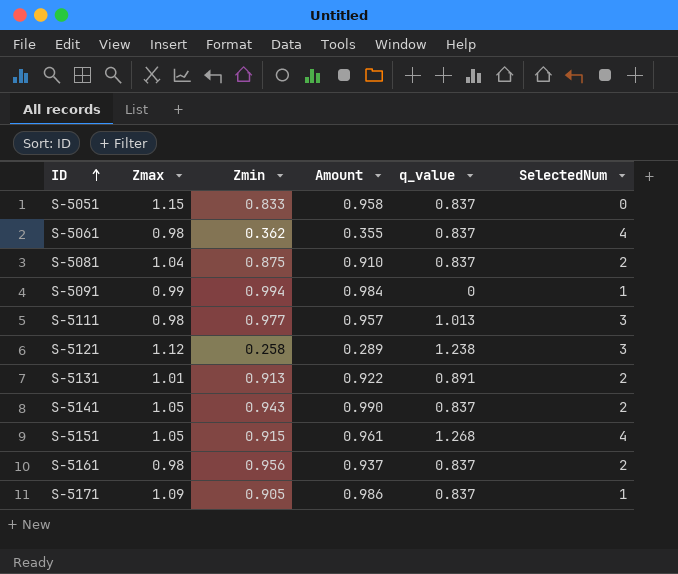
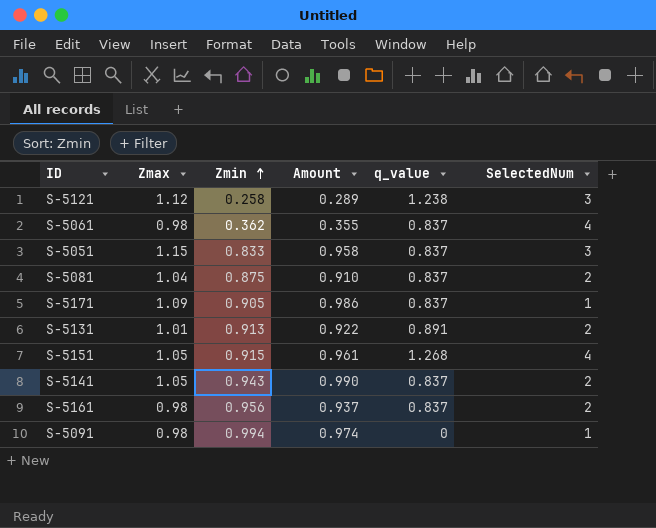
row order: ID ascending -> Zmin ascending
row S-5111: 0.98 | 0.977 | 0.957 | 1.013 | 3 -> none
S-5051 | SelectedNum: 0 -> 3
S-5091 | Zmax: 0.99 -> 0.98
S-5091 | Amount: 0.984 -> 0.974

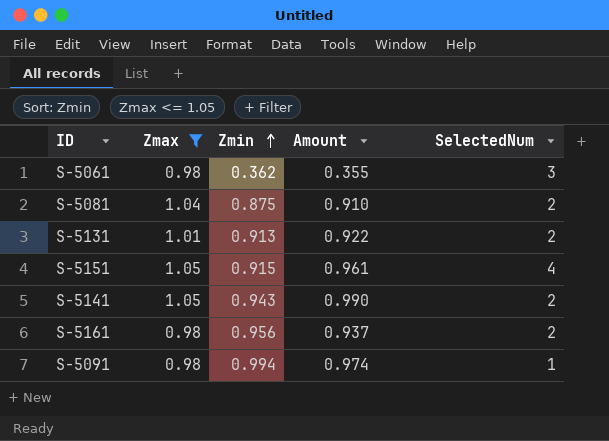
filter: none -> Zmax <= 1.05
column q_value | position: 5 -> none
S-5061 | SelectedNum: 4 -> 3

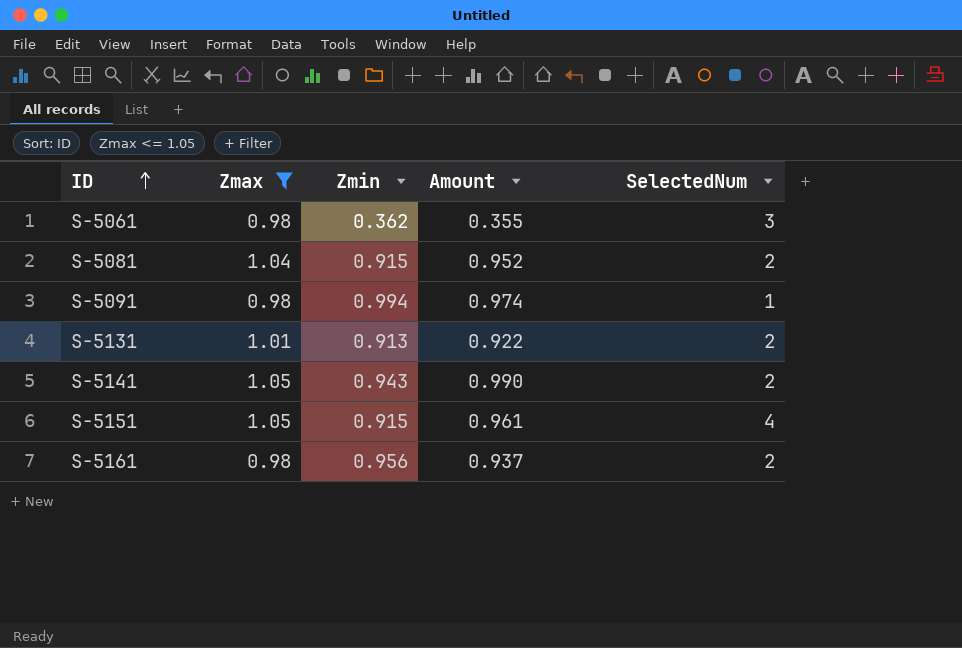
row order: Zmin ascending -> ID ascending
S-5081 | Zmin: 0.875 -> 0.915
S-5081 | Amount: 0.910 -> 0.952

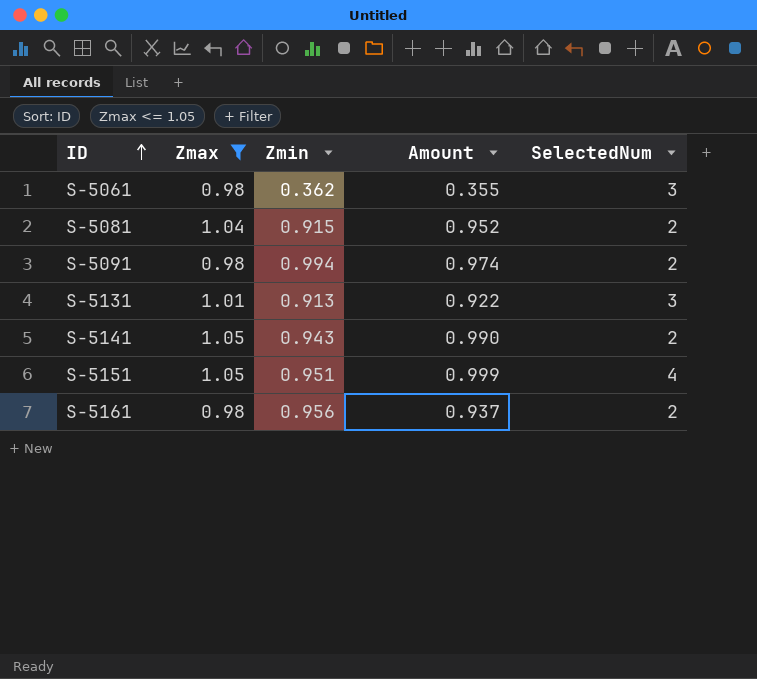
S-5091 | SelectedNum: 1 -> 2
S-5131 | SelectedNum: 2 -> 3
S-5151 | Zmin: 0.915 -> 0.951
S-5151 | Amount: 0.961 -> 0.999

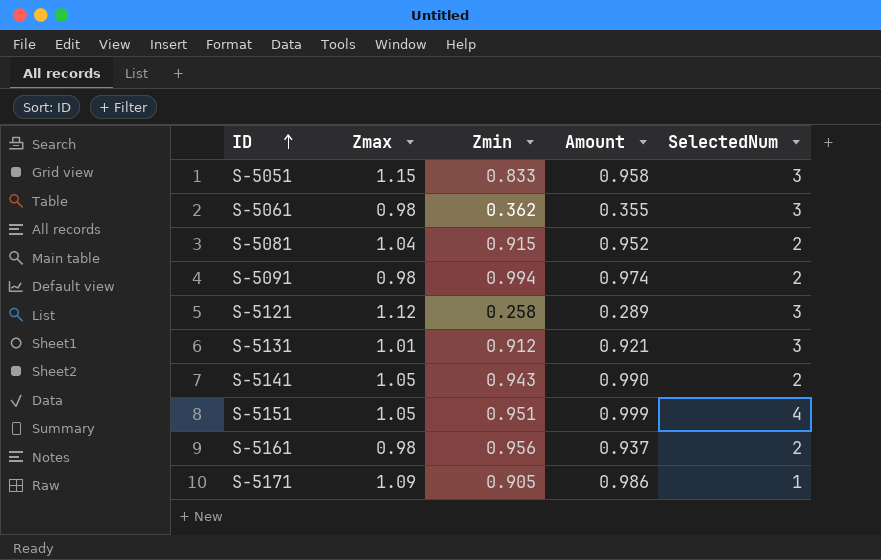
filter: Zmax <= 1.05 -> none
S-5131 | Zmin: 0.913 -> 0.912
S-5131 | Amount: 0.922 -> 0.921

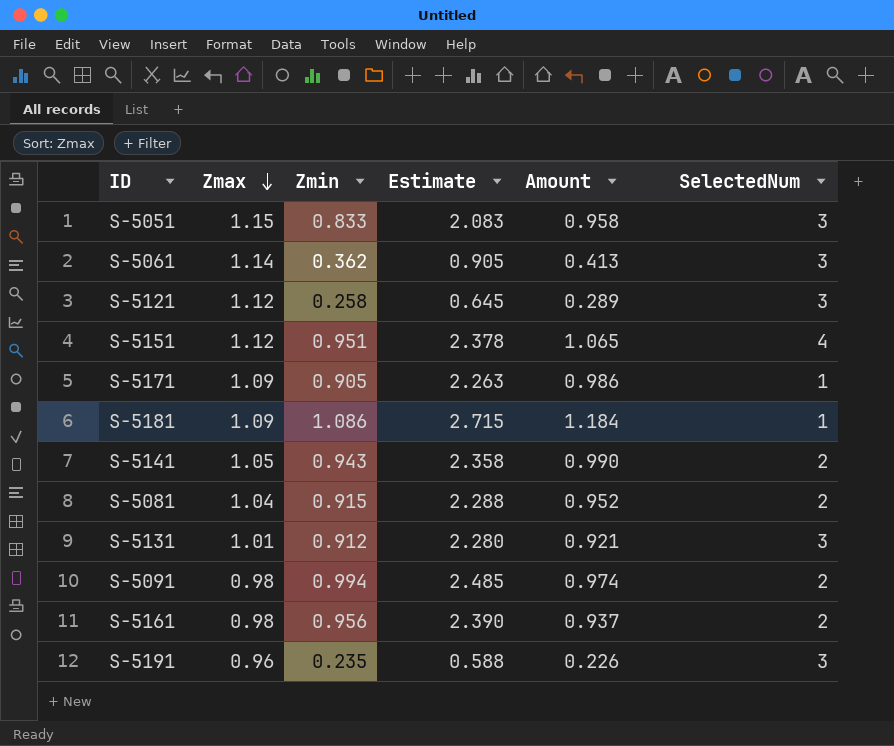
row order: ID ascending -> Zmax descending
column Estimate | formula: none -> [Zmin] * 2.5
S-5061 | Zmax: 0.98 -> 1.14
S-5061 | Amount: 0.355 -> 0.413
S-5151 | Zmax: 1.05 -> 1.12
S-5151 | Amount: 0.999 -> 1.065
row S-5181: none -> 1.09 | 1.086 | 2.715 | 1.184 | 1
row S-5191: none -> 0.96 | 0.235 | 0.588 | 0.226 | 3

